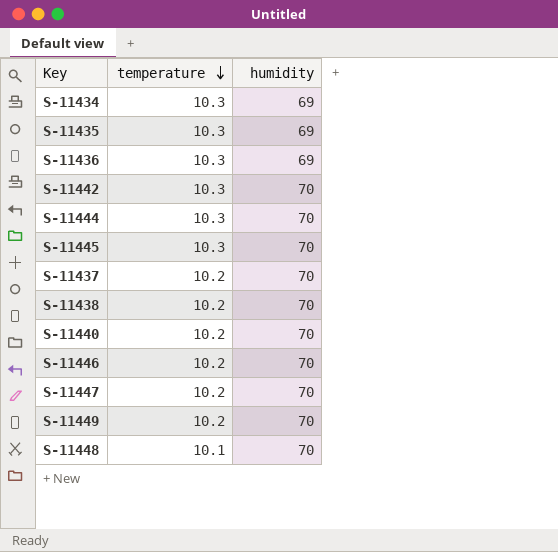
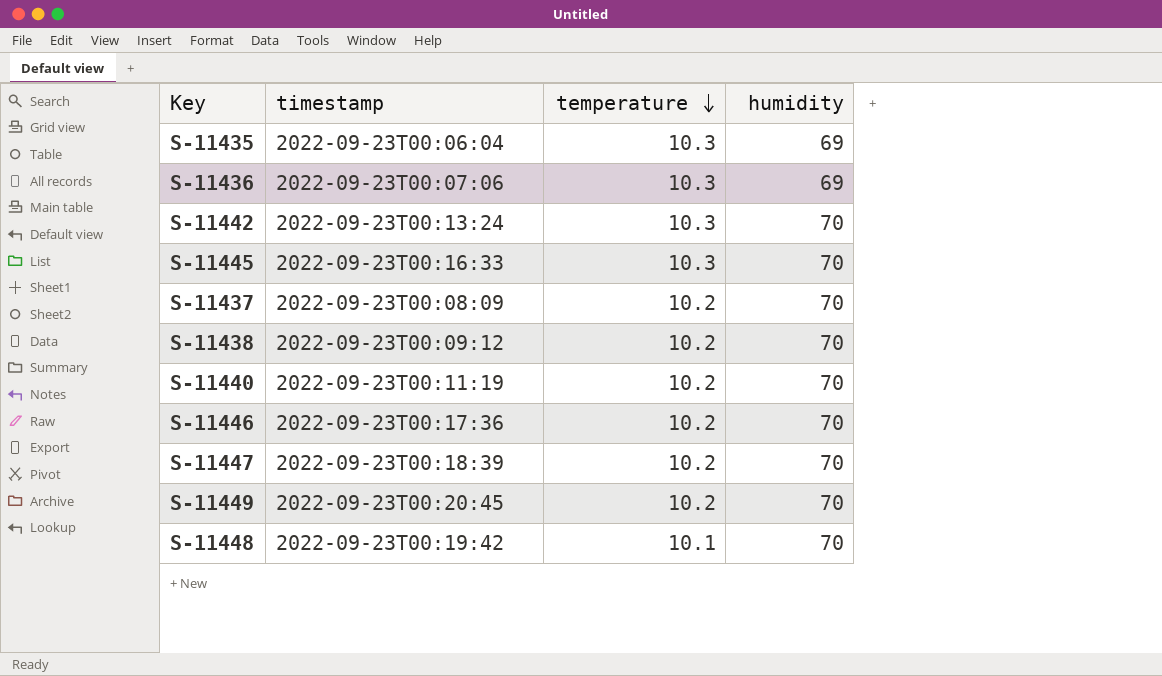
column timestamp | position: none -> 2
row S-11434: 10.3 | 69 -> none
row S-11444: 10.3 | 70 -> none

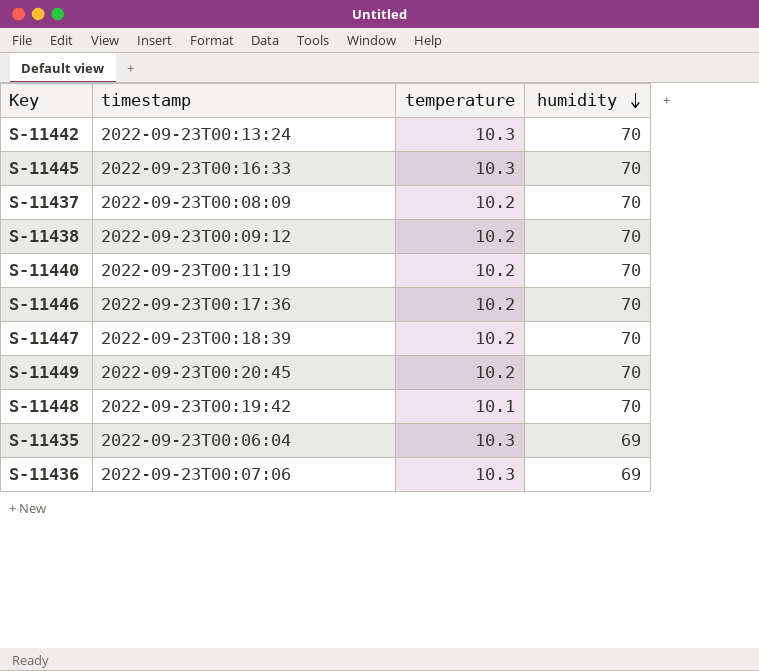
row order: temperature descending -> humidity descending

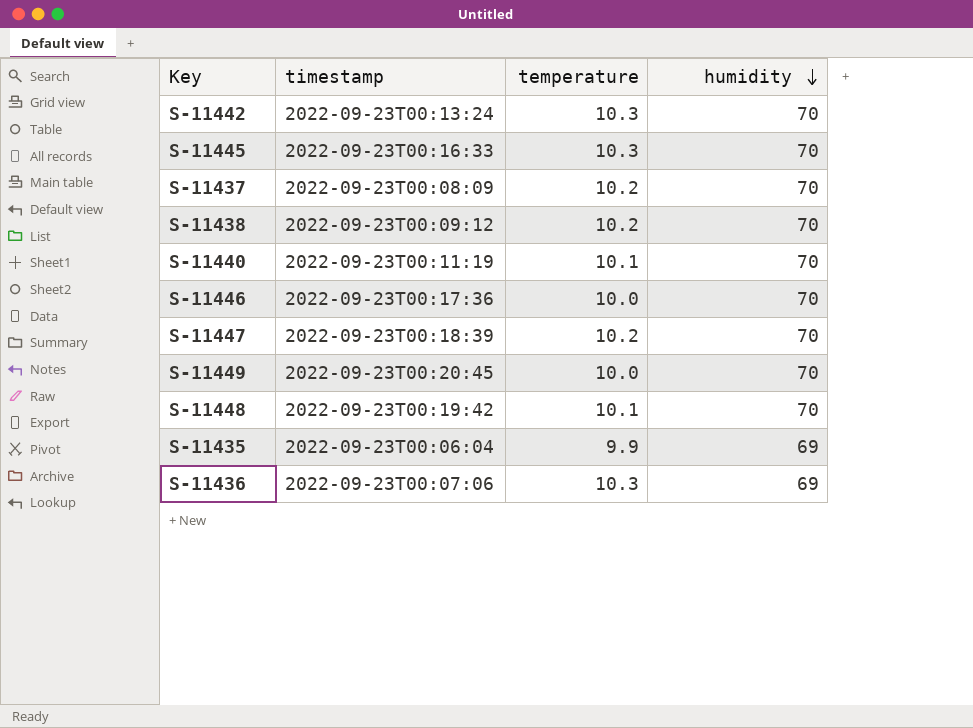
S-11440 | temperature: 10.2 -> 10.1
S-11446 | temperature: 10.2 -> 10.0
S-11449 | temperature: 10.2 -> 10.0
S-11435 | temperature: 10.3 -> 9.9

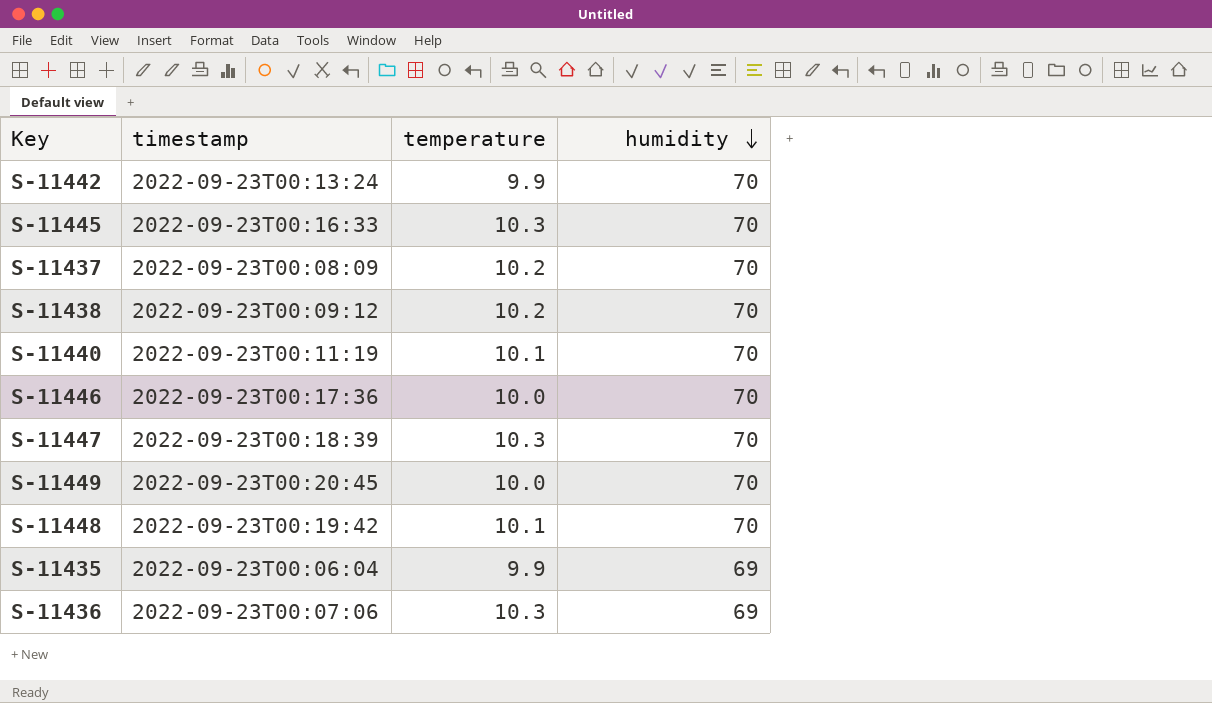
S-11442 | temperature: 10.3 -> 9.9
S-11447 | temperature: 10.2 -> 10.3

